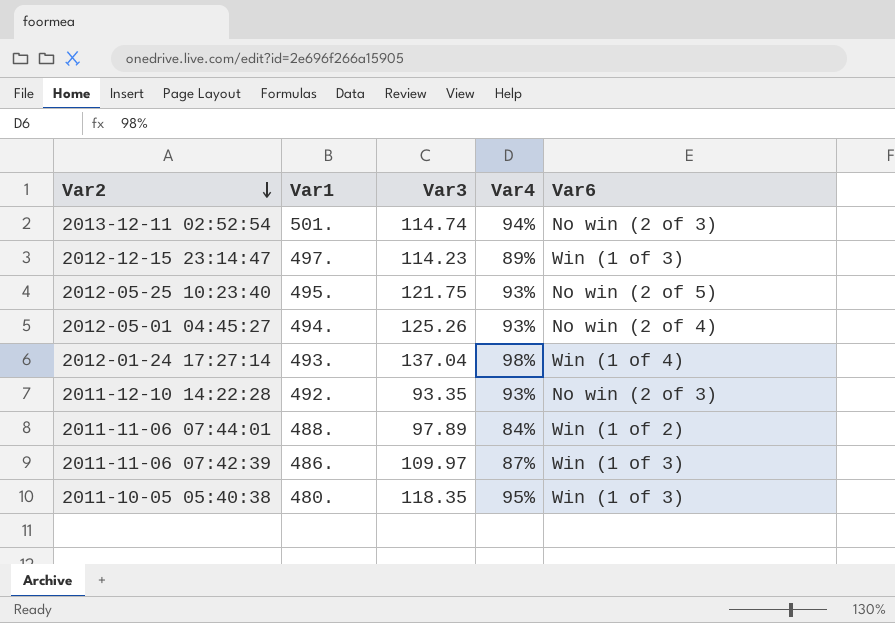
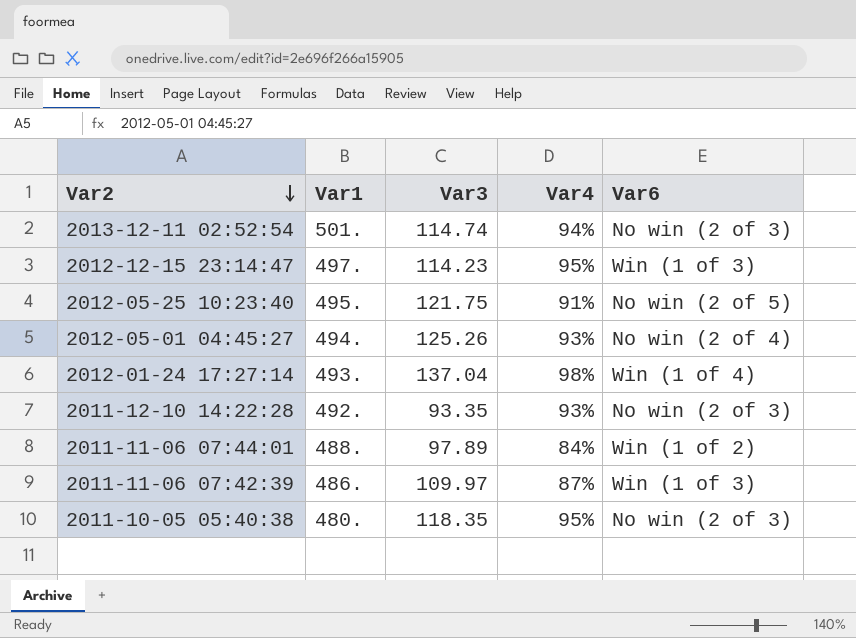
2012-12-15 23:14:47 | Var4: 89% -> 95%
2012-05-25 10:23:40 | Var4: 93% -> 91%
2011-10-05 05:40:38 | Var6: Win (1 of 3) -> No win (2 of 3)

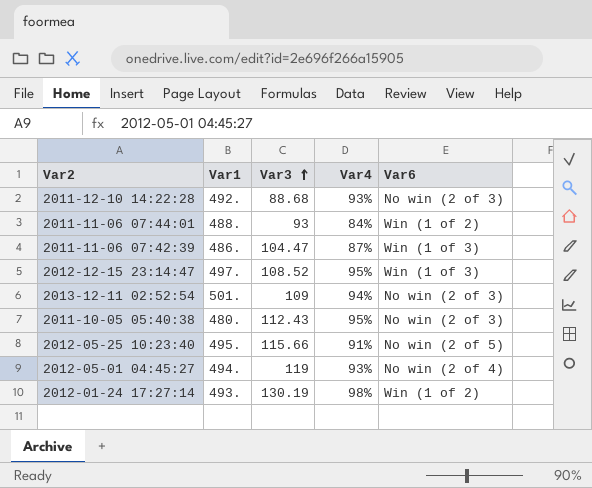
row order: Var2 descending -> Var3 ascending
2011-12-10 14:22:28 | Var3: 93.35 -> 88.68
2011-11-06 07:44:01 | Var3: 97.89 -> 93
2011-11-06 07:42:39 | Var3: 109.97 -> 104.47
2012-12-15 23:14:47 | Var3: 114.23 -> 108.52
2013-12-11 02:52:54 | Var3: 114.74 -> 109
2011-10-05 05:40:38 | Var3: 118.35 -> 112.43
2012-05-25 10:23:40 | Var3: 121.75 -> 115.66
2012-05-01 04:45:27 | Var3: 125.26 -> 119
2012-01-24 17:27:14 | Var3: 137.04 -> 130.19
2012-01-24 17:27:14 | Var6: Win (1 of 4) -> Win (1 of 2)

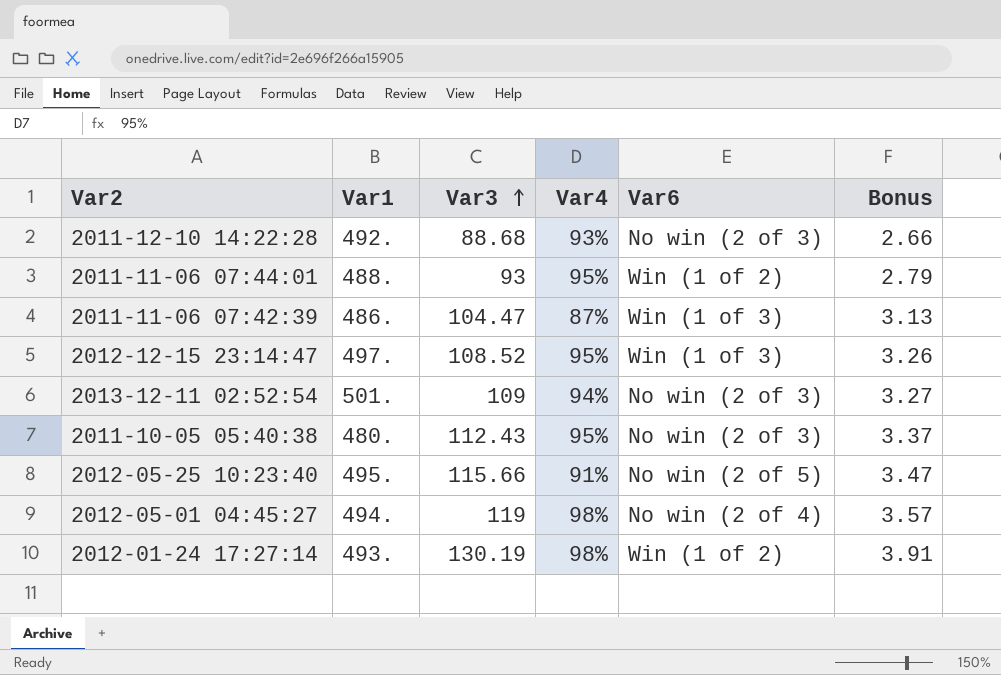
column Bonus | formula: none -> [Var3] * 0.03
2011-11-06 07:44:01 | Var4: 84% -> 95%
2012-05-01 04:45:27 | Var4: 93% -> 98%

